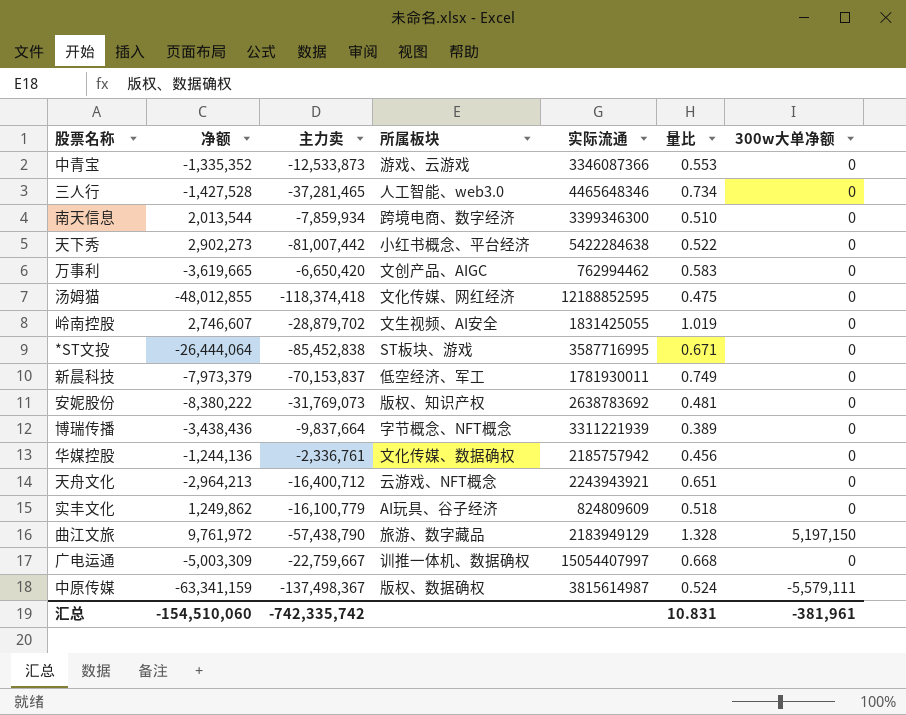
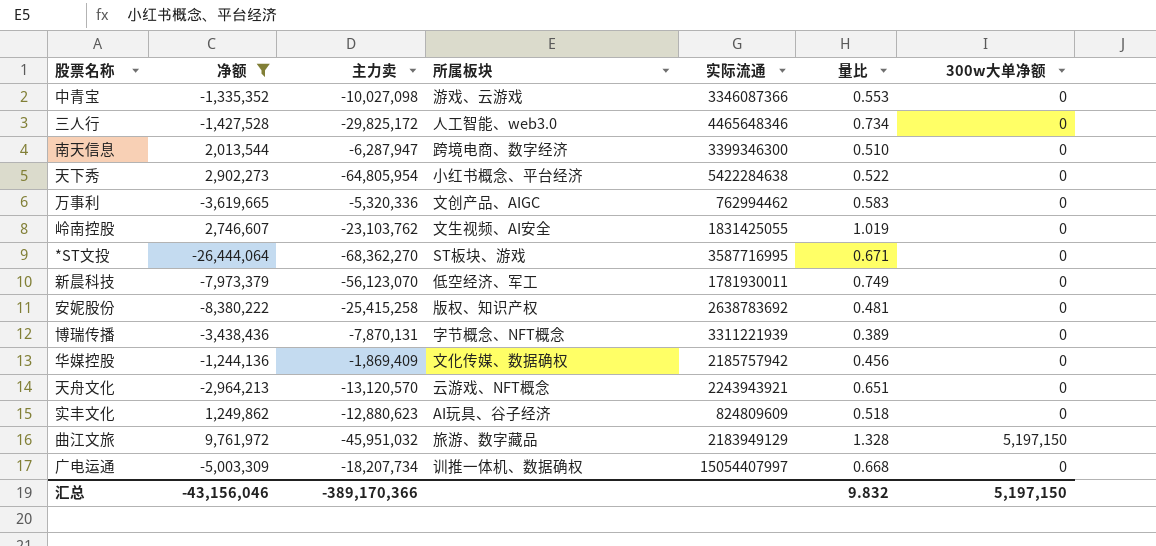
filter: none -> 净额 >= -26,444,064
中青宝 | 主力卖: -12,533,873 -> -10,027,098
三人行 | 主力卖: -37,281,465 -> -29,825,172
南天信息 | 主力卖: -7,859,934 -> -6,287,947
天下秀 | 主力卖: -81,007,442 -> -64,805,954
万事利 | 主力卖: -6,650,420 -> -5,320,336
岭南控股 | 主力卖: -28,879,702 -> -23,103,762
*ST文投 | 主力卖: -85,452,838 -> -68,362,270
新晨科技 | 主力卖: -70,153,837 -> -56,123,070
安妮股份 | 主力卖: -31,769,073 -> -25,415,258
博瑞传播 | 主力卖: -9,837,664 -> -7,870,131
华媒控股 | 主力卖: -2,336,761 -> -1,869,409
天舟文化 | 主力卖: -16,400,712 -> -13,120,570
实丰文化 | 主力卖: -16,100,779 -> -12,880,623
曲江文旅 | 主力卖: -57,438,790 -> -45,951,032
广电运通 | 主力卖: -22,759,667 -> -18,207,734
汇总 | 净额: -154,510,060 -> -43,156,046
汇总 | 主力卖: -742,335,742 -> -389,170,366
汇总 | 量比: 10.831 -> 9.832
汇总 | 300w大单净额: -381,961 -> 5,197,150

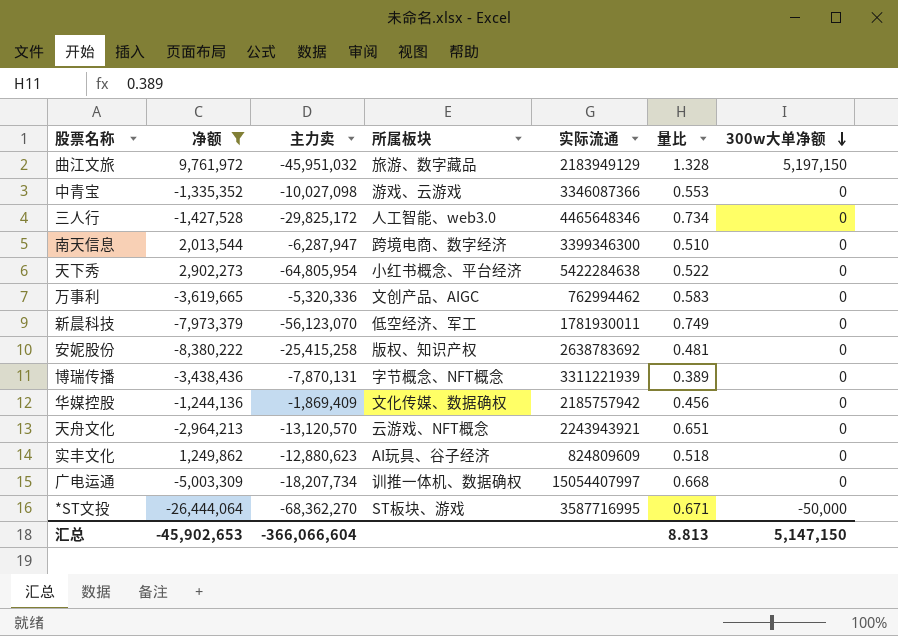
row order: none -> 300w大单净额 descending
row 岭南控股: 2,746,607 | -23,103,762 | 文生视频、AI安全 | 1831425055 | 1.019 | 0 -> none
*ST文投 | 300w大单净额: 0 -> -50,000
汇总 | 净额: -43,156,046 -> -45,902,653
汇总 | 主力卖: -389,170,366 -> -366,066,604
汇总 | 量比: 9.832 -> 8.813
汇总 | 300w大单净额: 5,197,150 -> 5,147,150

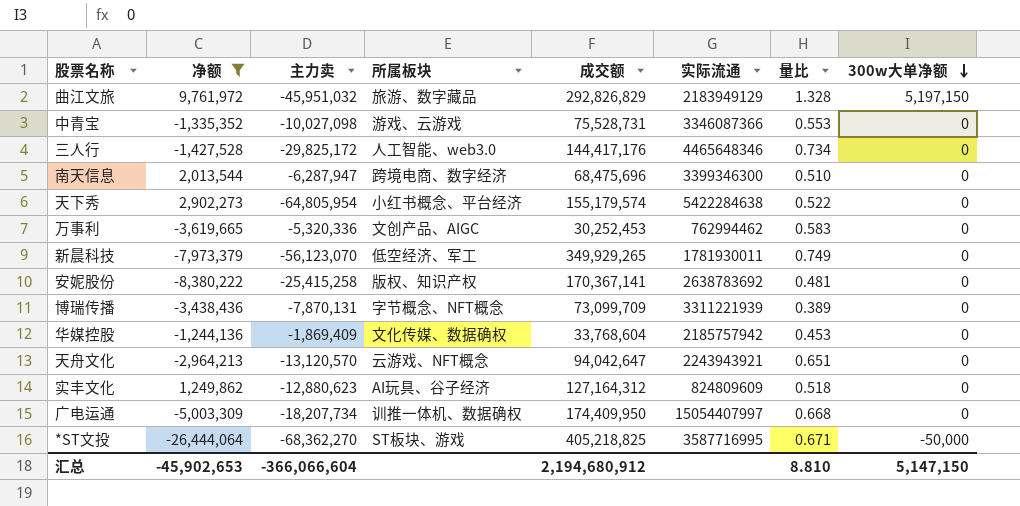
column 成交额 | position: none -> 5
华媒控股 | 量比: 0.456 -> 0.453
汇总 | 量比: 8.813 -> 8.810

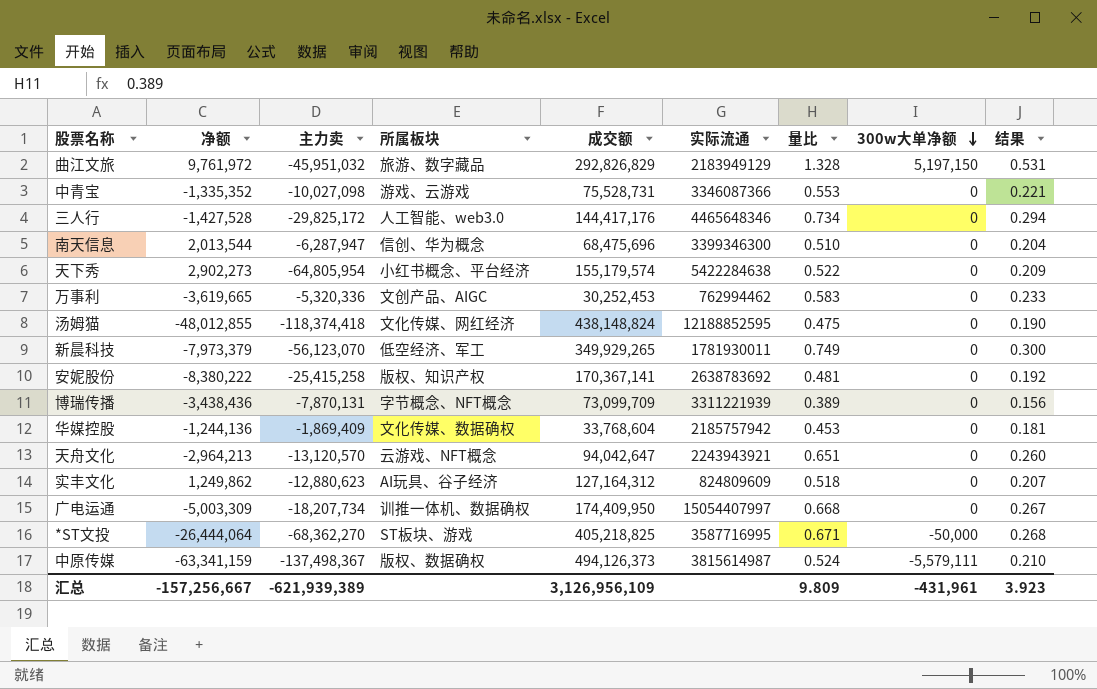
filter: 净额 >= -26,444,064 -> none
column 结果 | formula: none -> [量比] * 0.4
南天信息 | 所属板块: 跨境电商、数字经济 -> 信创、华为概念
汇总 | 净额: -45,902,653 -> -157,256,667
汇总 | 主力卖: -366,066,604 -> -621,939,389
汇总 | 成交额: 2,194,680,912 -> 3,126,956,109
汇总 | 量比: 8.810 -> 9.809
汇总 | 300w大单净额: 5,147,150 -> -431,961

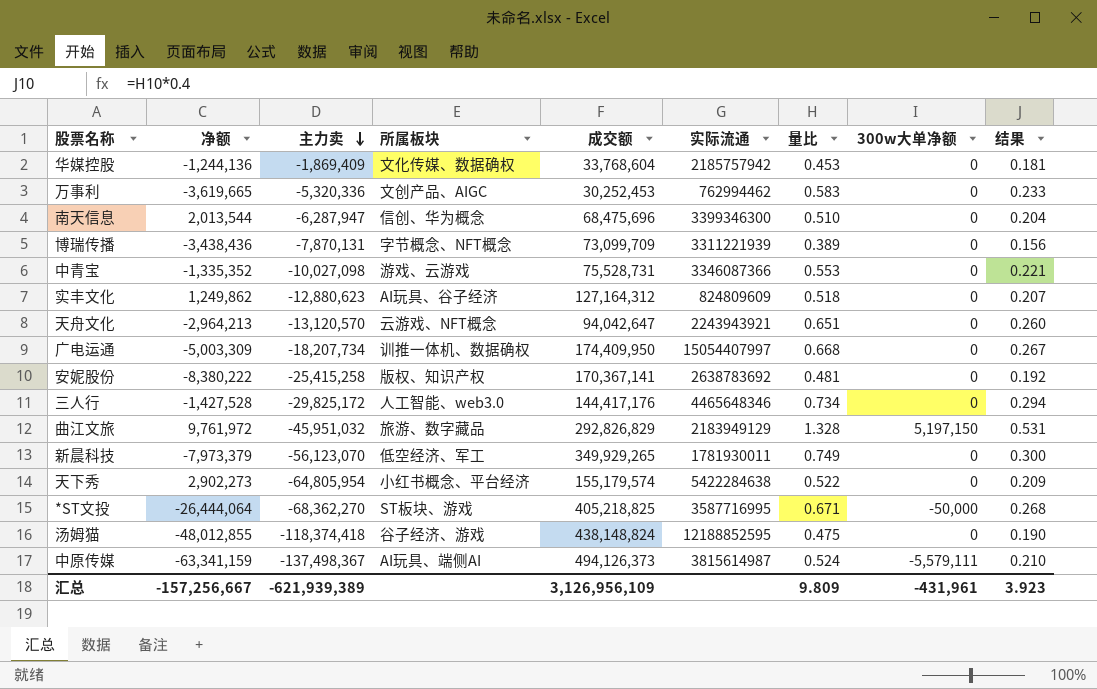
row order: 300w大单净额 descending -> 主力卖 descending
汤姆猫 | 所属板块: 文化传媒、网红经济 -> 谷子经济、游戏
中原传媒 | 所属板块: 版权、数据确权 -> AI玩具、端侧AI

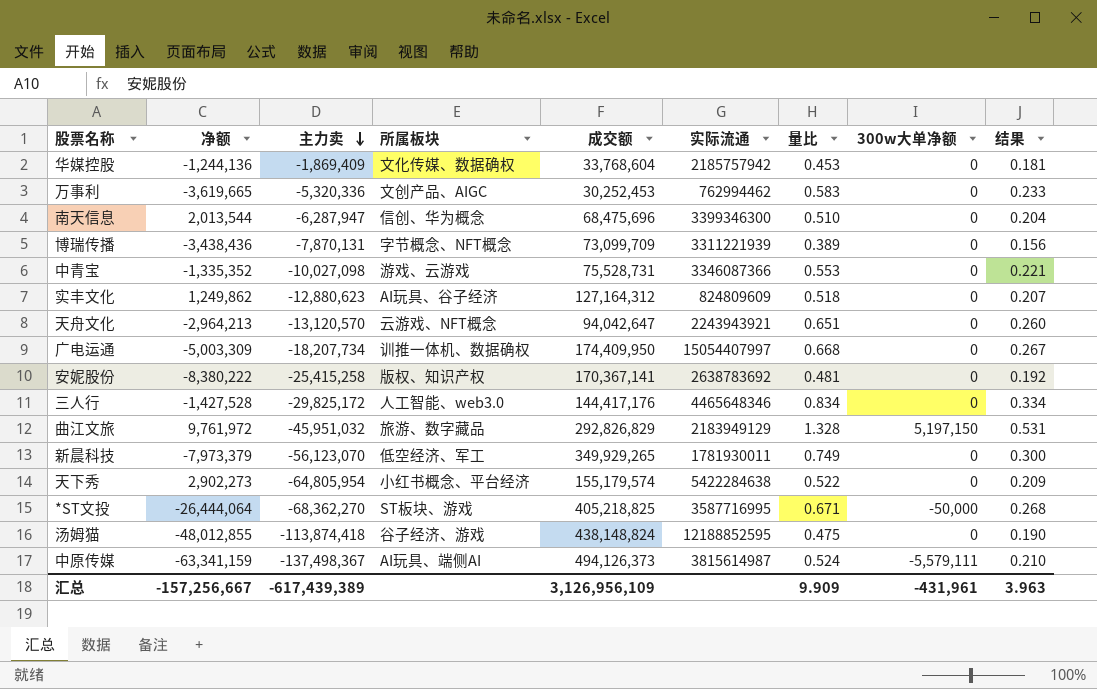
三人行 | 量比: 0.734 -> 0.834
三人行 | 结果: 0.294 -> 0.334
汤姆猫 | 主力卖: -118,374,418 -> -113,874,418
汇总 | 主力卖: -621,939,389 -> -617,439,389
汇总 | 量比: 9.809 -> 9.909
汇总 | 结果: 3.923 -> 3.963

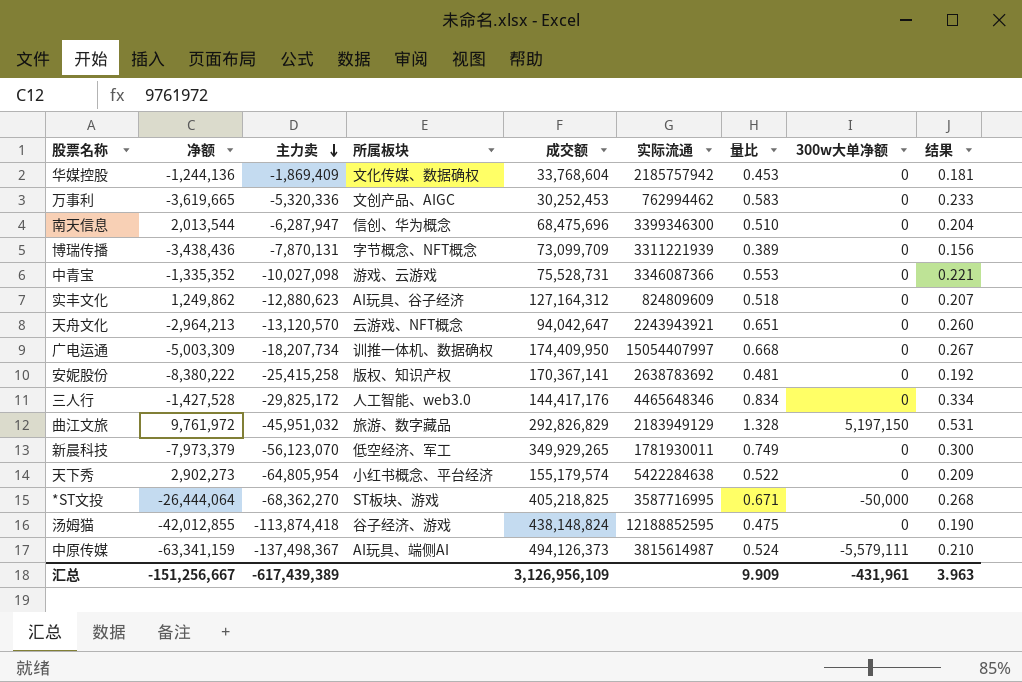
汤姆猫 | 净额: -48,012,855 -> -42,012,855
汇总 | 净额: -157,256,667 -> -151,256,667

